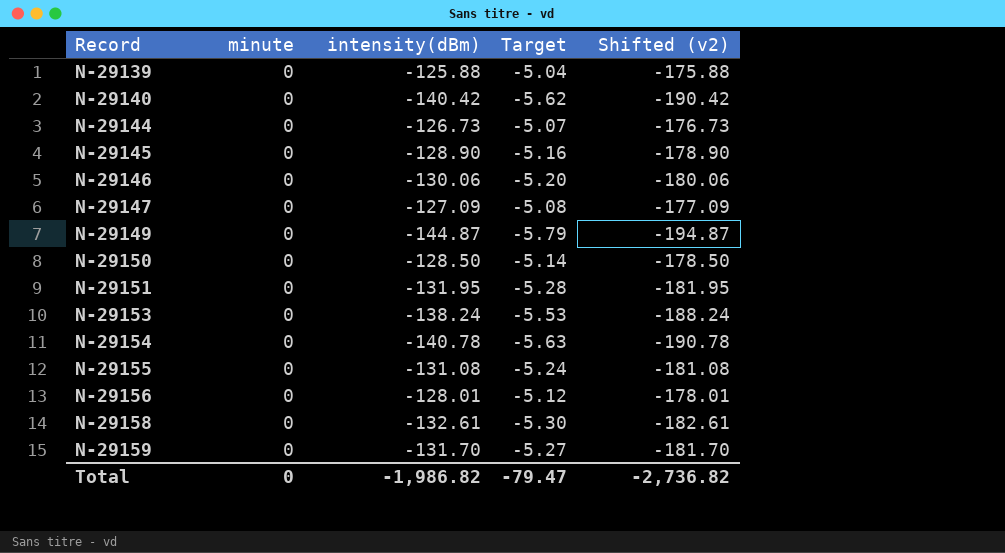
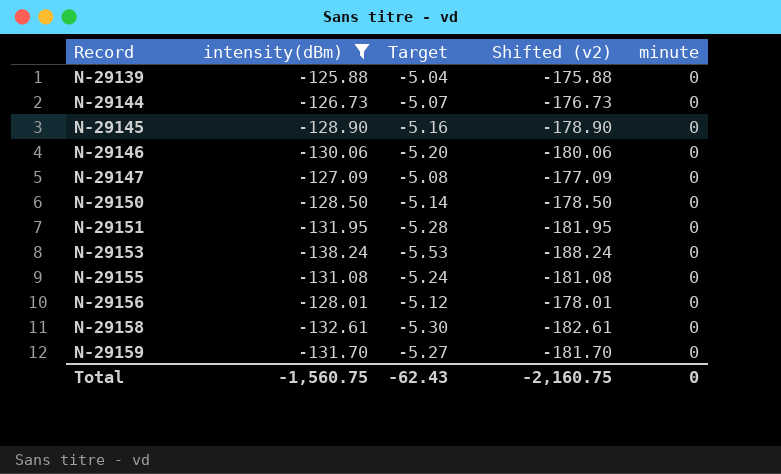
filter: none -> intensity(dBm) >= -138.24
column minute | position: 2 -> 5
Total | intensity(dBm): -1,986.82 -> -1,560.75
Total | Target: -79.47 -> -62.43
Total | Shifted (v2): -2,736.82 -> -2,160.75

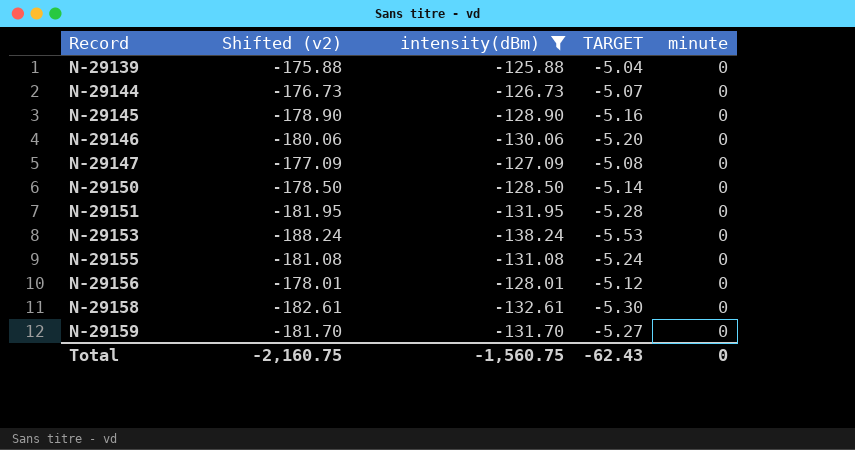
column Shifted (v2) | position: 4 -> 2
column name: Target -> TARGET

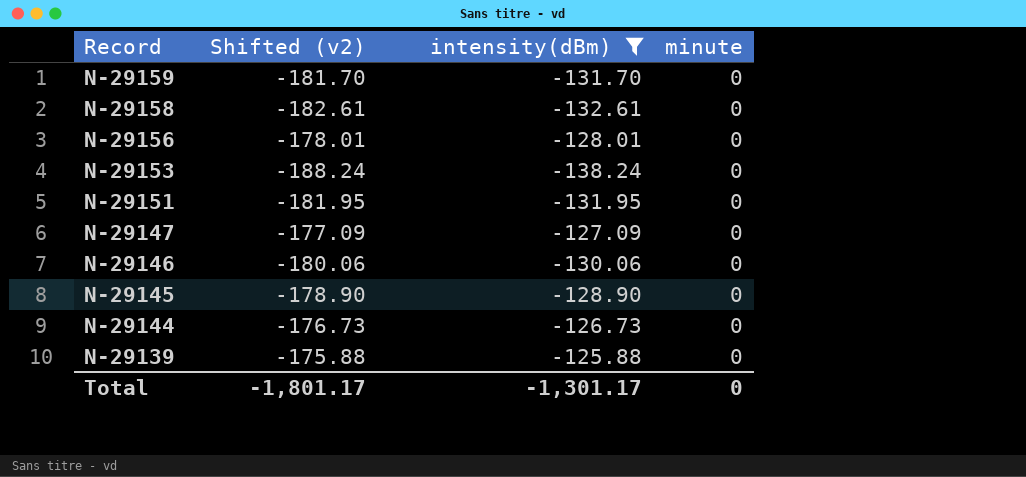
row order: Record ascending -> Record descending
column TARGET | formula: [intensity(dBm)] * 0.04 -> none
row N-29150: -178.50 | -128.50 | -5.14 | 0 -> none
row N-29155: -181.08 | -131.08 | -5.24 | 0 -> none
Total | Shifted (v2): -2,160.75 -> -1,801.17
Total | intensity(dBm): -1,560.75 -> -1,301.17

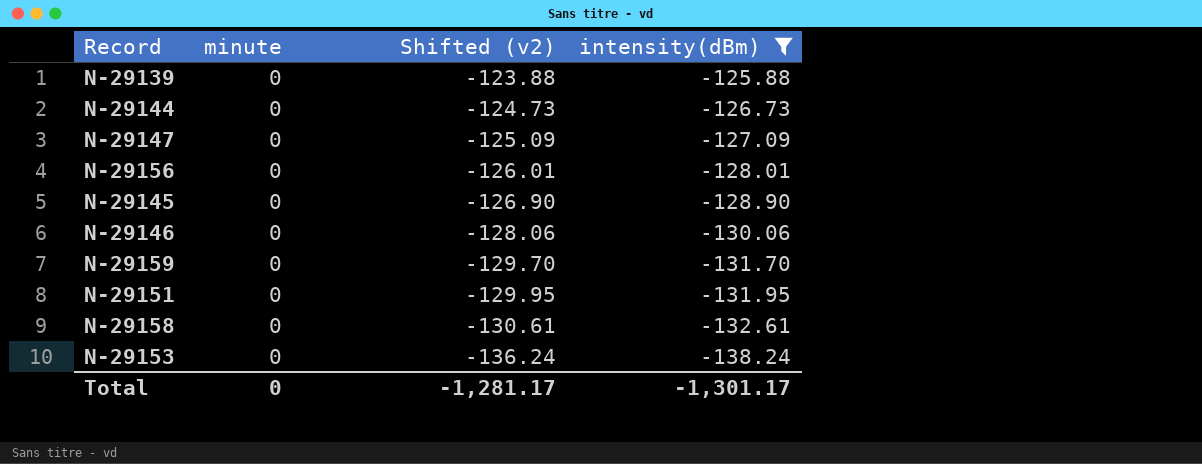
row order: Record descending -> Shifted (v2) descending
column minute | position: 4 -> 2
column Shifted (v2) | formula: [intensity(dBm)] - 50 -> [intensity(dBm)] + 2
Total | Shifted (v2): -1,801.17 -> -1,281.17

